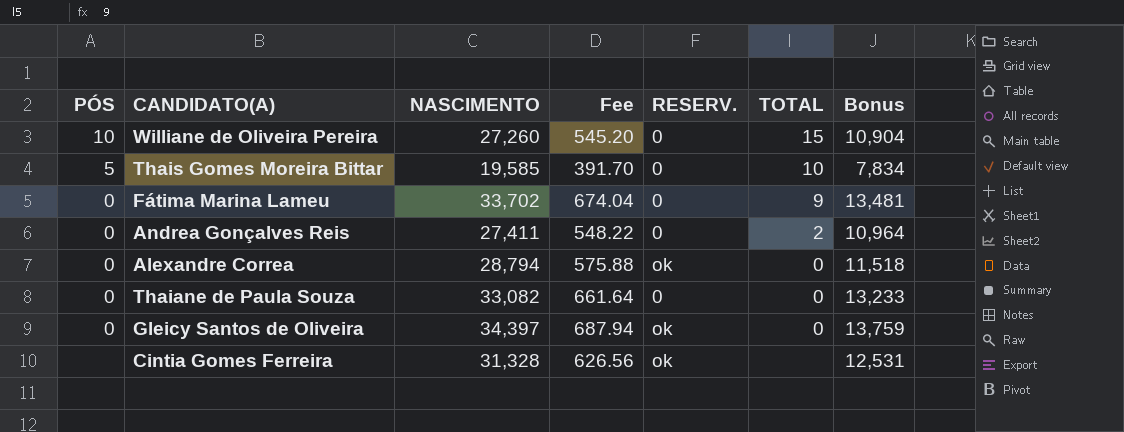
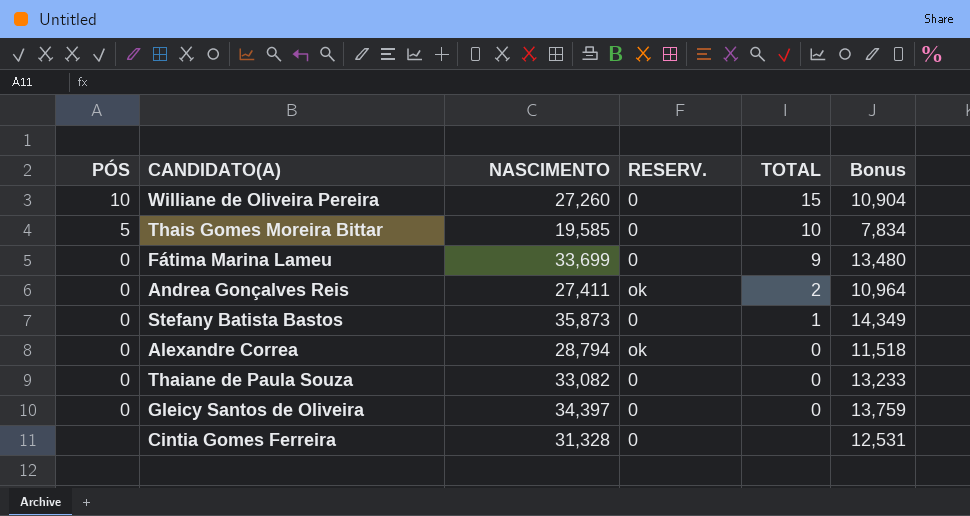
column Fee | formula: [NASCIMENTO] * 0.02 -> none
Fátima Marina Lameu | NASCIMENTO: 33,702 -> 33,699
Fátima Marina Lameu | Bonus: 13,481 -> 13,480
Andrea Gonçalves Reis | RESERV.: 0 -> ok
row Stefany Batista Bastos: none -> 0 | 35,873 | 0 | 1 | 14,349
Gleicy Santos de Oliveira | RESERV.: ok -> 0
Cintia Gomes Ferreira | RESERV.: ok -> 0

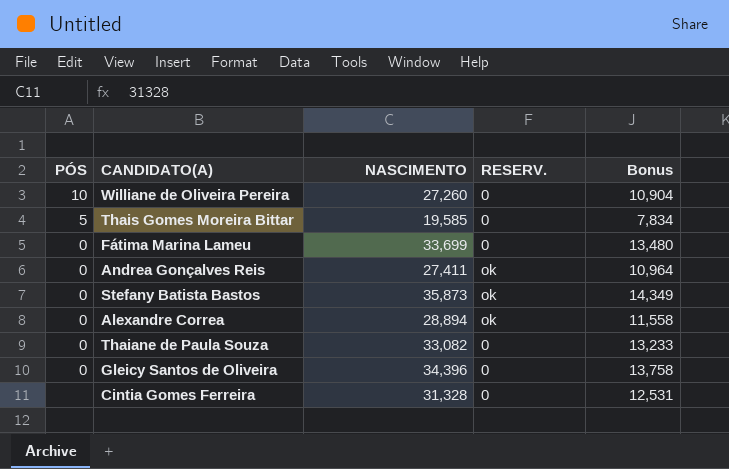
column TOTAL | position: 5 -> none
Stefany Batista Bastos | RESERV.: 0 -> ok
Alexandre Correa | NASCIMENTO: 28,794 -> 28,894
Alexandre Correa | Bonus: 11,518 -> 11,558
Gleicy Santos de Oliveira | NASCIMENTO: 34,397 -> 34,396
Gleicy Santos de Oliveira | Bonus: 13,759 -> 13,758

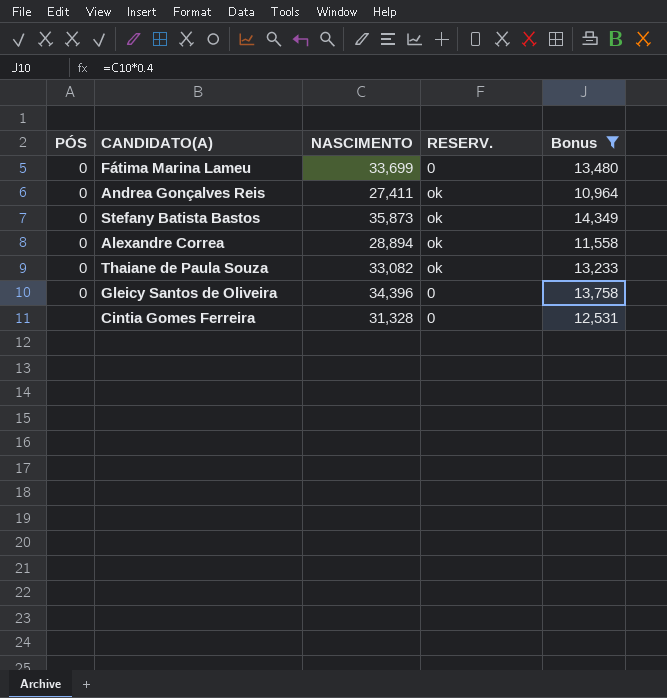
filter: none -> Bonus >= 10,964
Thaiane de Paula Souza | RESERV.: 0 -> ok

